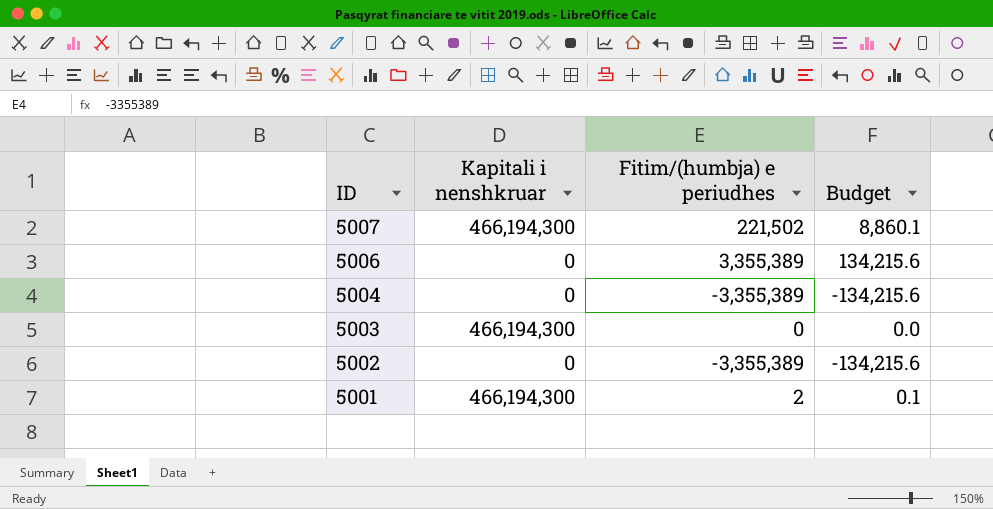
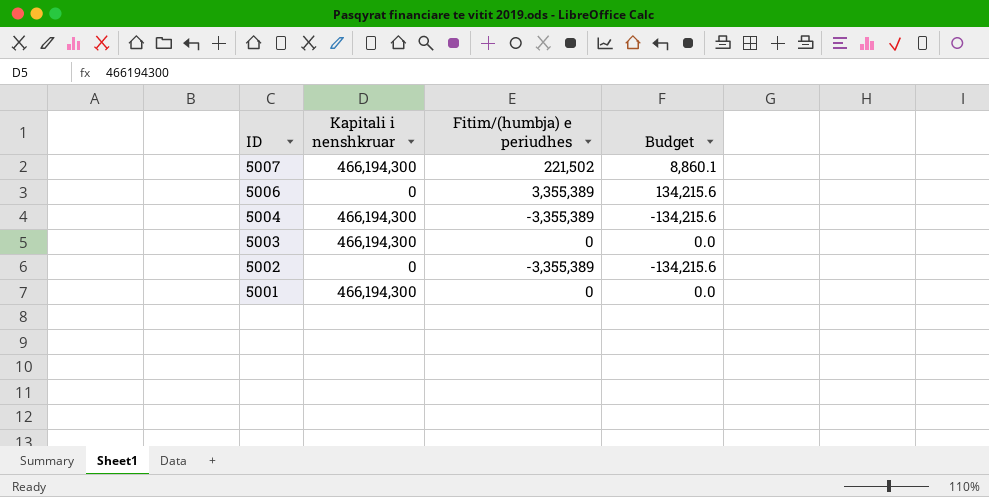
5004 | Kapitali i nenshkruar: 0 -> 466,194,300
5001 | Fitim/(humbja) e periudhes: 2 -> 0
5001 | Budget: 0.1 -> 0.0

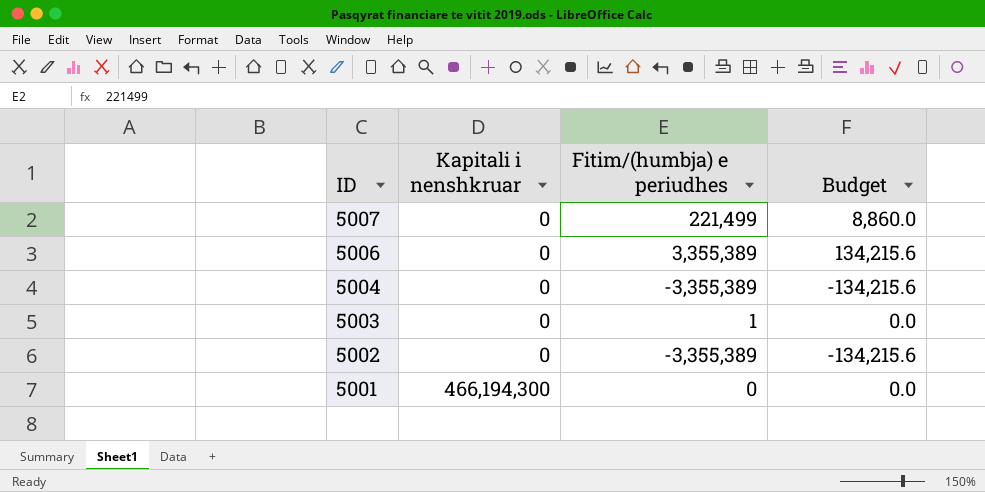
5007 | Kapitali i nenshkruar: 466,194,300 -> 0
5007 | Fitim/(humbja) e periudhes: 221,502 -> 221,499
5007 | Budget: 8,860.1 -> 8,860.0
5004 | Kapitali i nenshkruar: 466,194,300 -> 0
5003 | Kapitali i nenshkruar: 466,194,300 -> 0
5003 | Fitim/(humbja) e periudhes: 0 -> 1

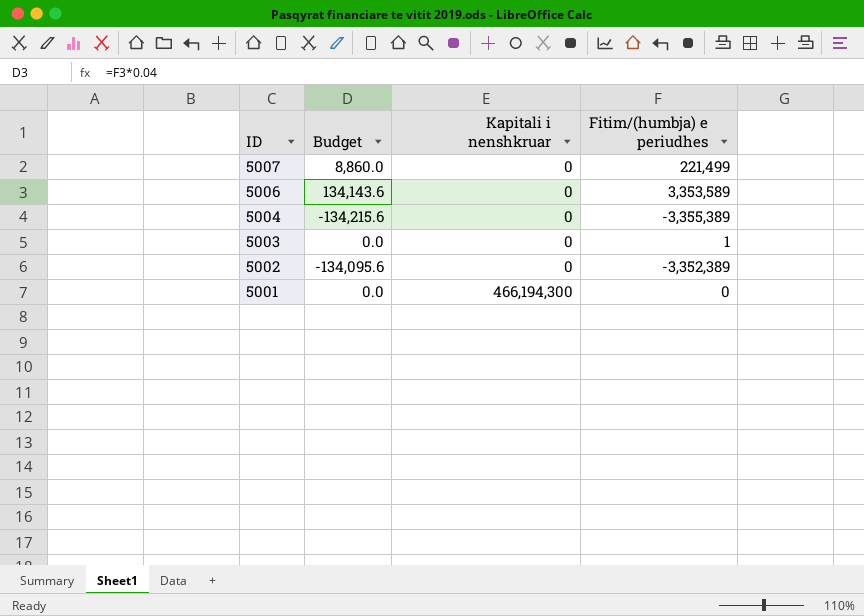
column Budget | position: 4 -> 2
5006 | Budget: 134,215.6 -> 134,143.6
5006 | Fitim/(humbja) e periudhes: 3,355,389 -> 3,353,589
5002 | Budget: -134,215.6 -> -134,095.6
5002 | Fitim/(humbja) e periudhes: -3,355,389 -> -3,352,389

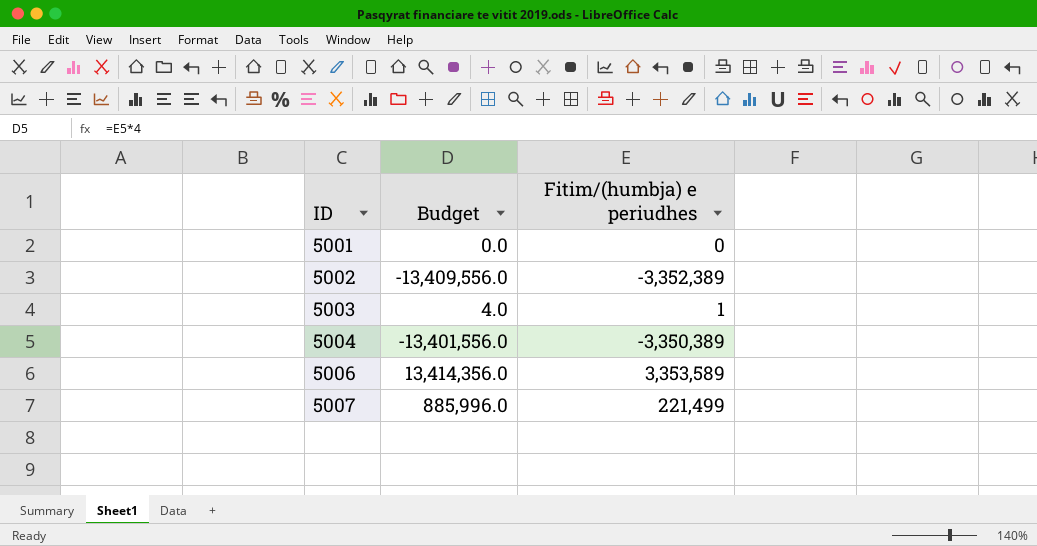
row order: ID descending -> ID ascending
column Kapitali i nenshkruar | position: 3 -> none
column Budget | formula: [Fitim/(humbja) e periudhes] * 0.04 -> [Fitim/(humbja) e periudhes] * 4
5004 | Fitim/(humbja) e periudhes: -3,355,389 -> -3,350,389

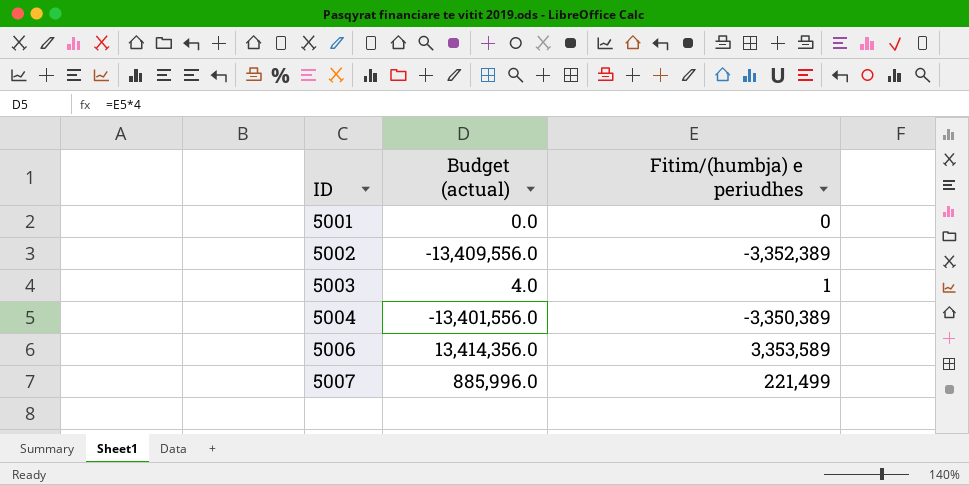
column name: Budget -> Budget (actual)

